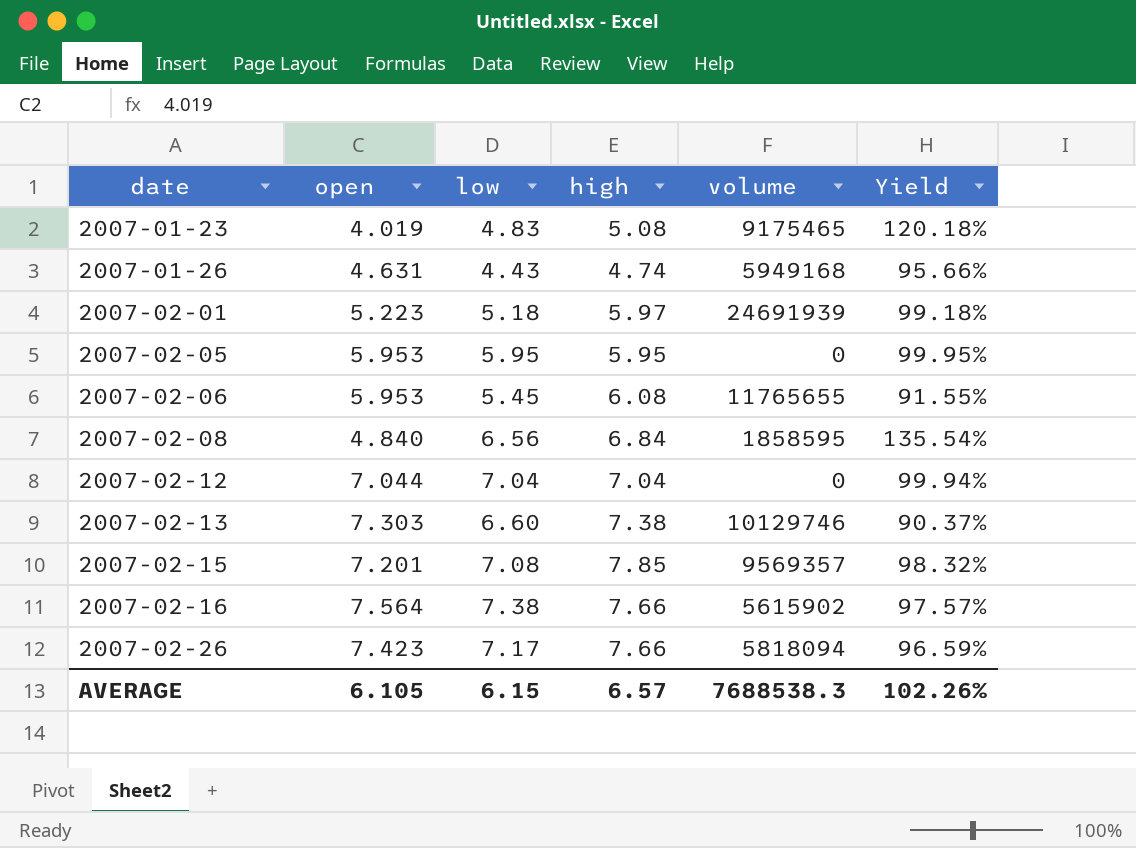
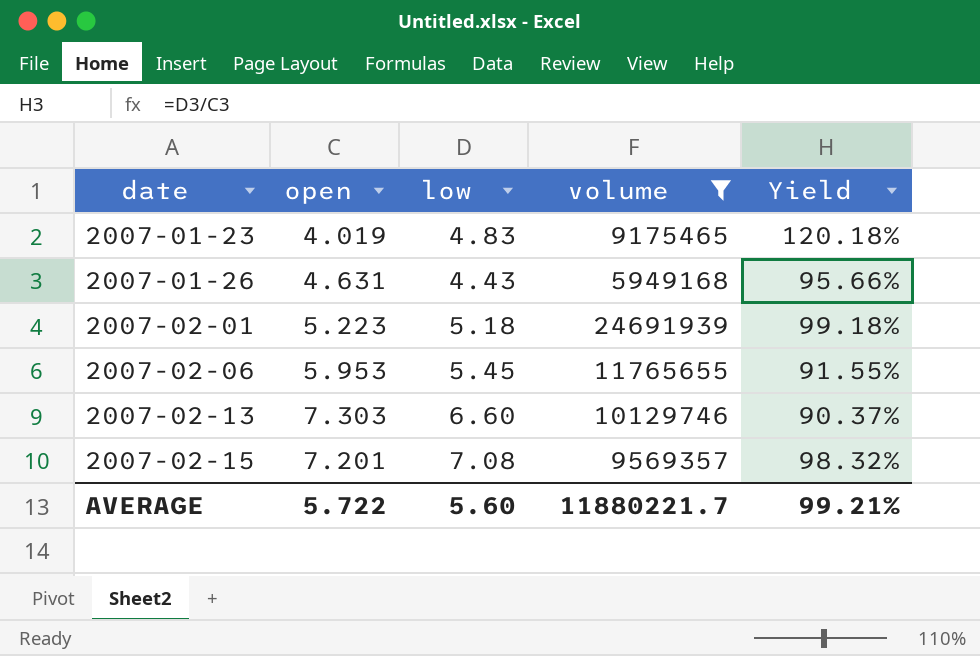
filter: none -> volume >= 5949168
column high | position: 4 -> none
AVERAGE | open: 6.105 -> 5.722
AVERAGE | low: 6.15 -> 5.60
AVERAGE | volume: 7688538.3 -> 11880221.7
AVERAGE | Yield: 102.26% -> 99.21%

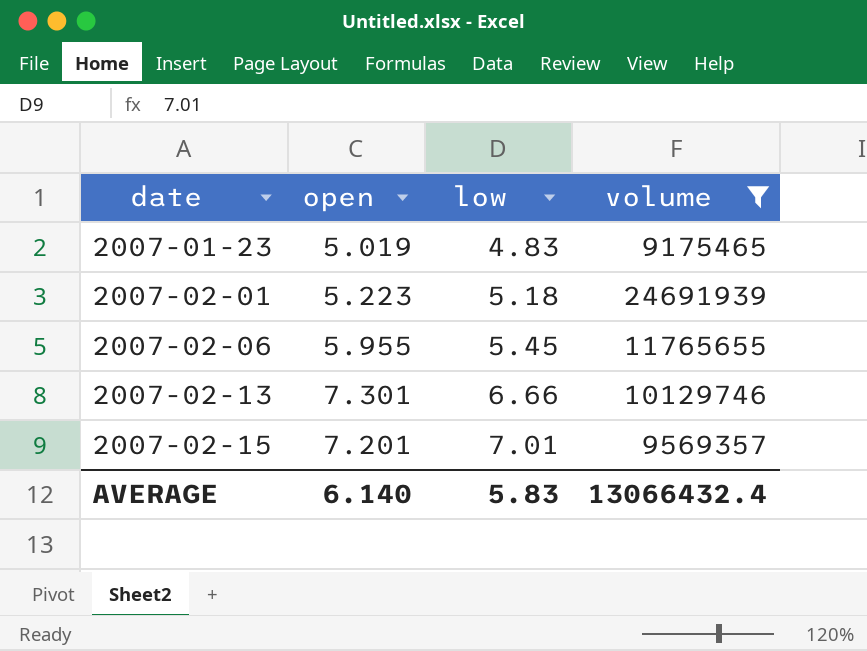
column Yield | formula: [low] / [open] -> none
row 2007-01-26: 4.631 | 4.43 | 5949168 | 95.66% -> none
2007-01-23 | open: 4.019 -> 5.019
2007-02-06 | open: 5.953 -> 5.955
2007-02-13 | open: 7.303 -> 7.301
2007-02-13 | low: 6.60 -> 6.66
2007-02-15 | low: 7.08 -> 7.01
AVERAGE | open: 5.722 -> 6.140
AVERAGE | low: 5.60 -> 5.83
AVERAGE | volume: 11880221.7 -> 13066432.4

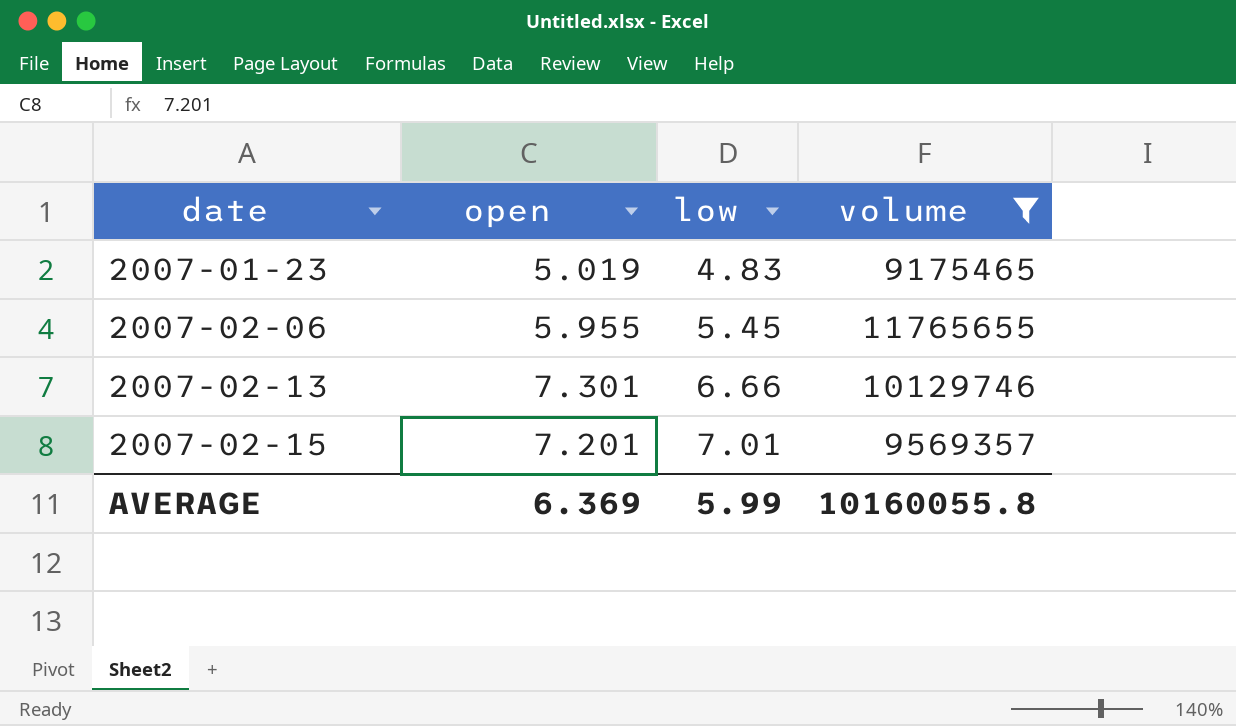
row 2007-02-01: 5.223 | 5.18 | 24691939 -> none
AVERAGE | open: 6.140 -> 6.369
AVERAGE | low: 5.83 -> 5.99
AVERAGE | volume: 13066432.4 -> 10160055.8

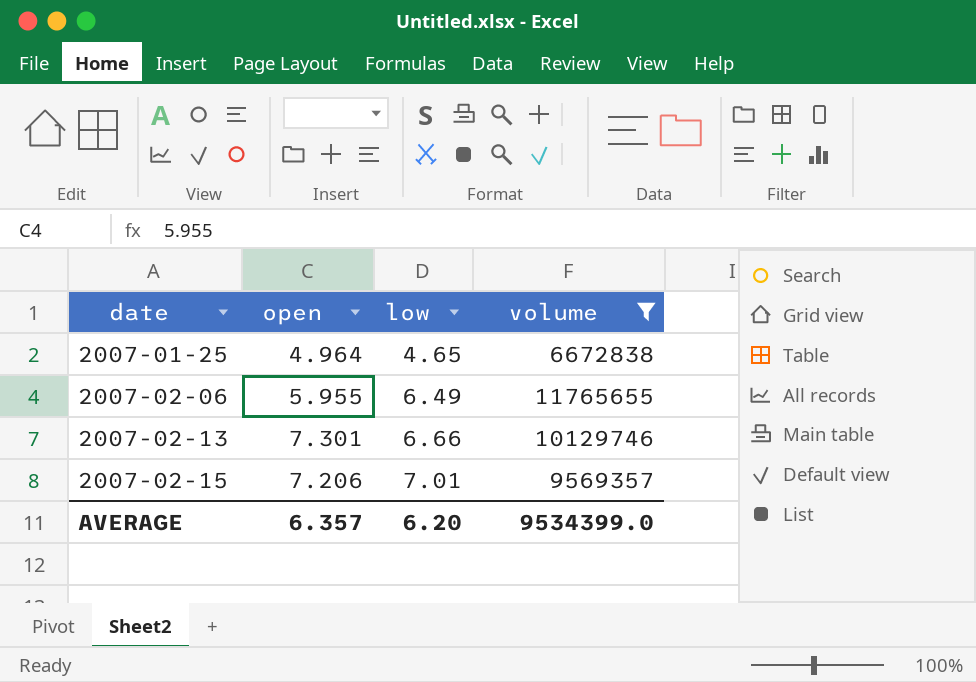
row 2007-01-23: 5.019 | 4.83 | 9175465 -> none
row 2007-01-25: none -> 4.964 | 4.65 | 6672838
2007-02-06 | low: 5.45 -> 6.49
2007-02-15 | open: 7.201 -> 7.206
AVERAGE | open: 6.369 -> 6.357
AVERAGE | low: 5.99 -> 6.20
AVERAGE | volume: 10160055.8 -> 9534399.0

